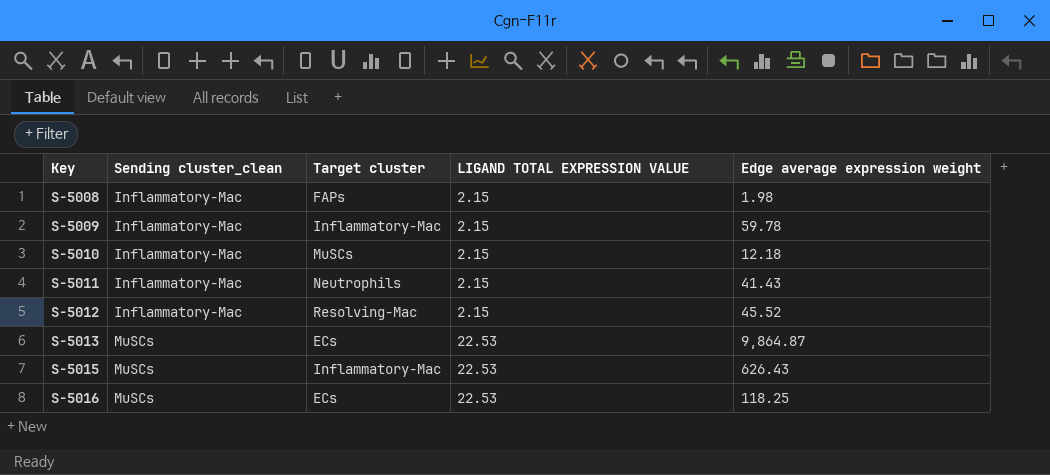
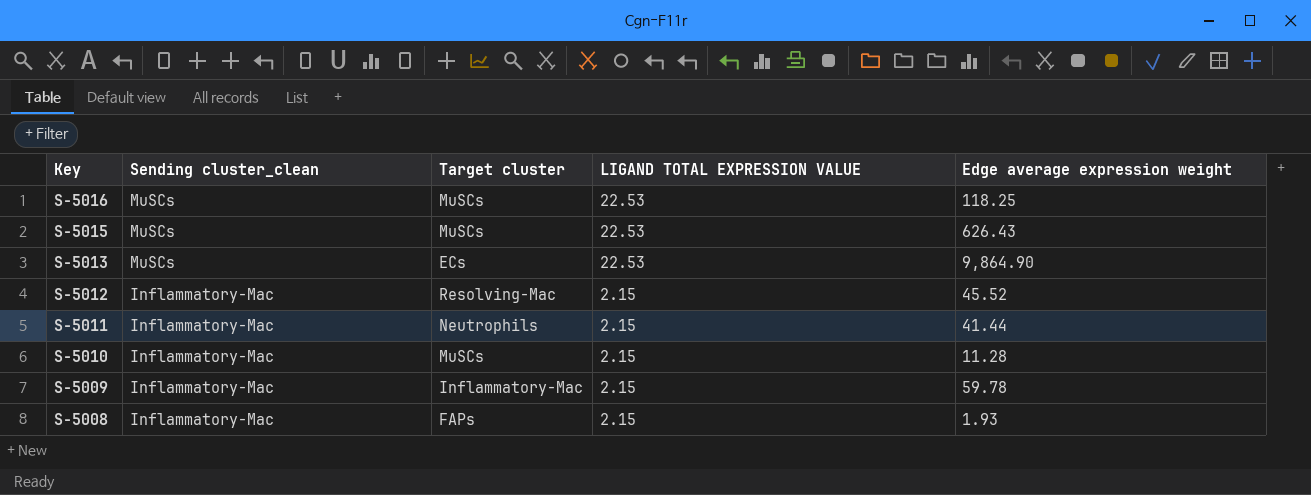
row order: Key ascending -> Key descending
S-5016 | Target cluster: ECs -> MuSCs
S-5015 | Target cluster: Inflammatory-Mac -> MuSCs
S-5013 | Edge average expression weight: 9,864.87 -> 9,864.90
S-5011 | Edge average expression weight: 41.43 -> 41.44
S-5010 | Edge average expression weight: 12.18 -> 11.28
S-5008 | Edge average expression weight: 1.98 -> 1.93

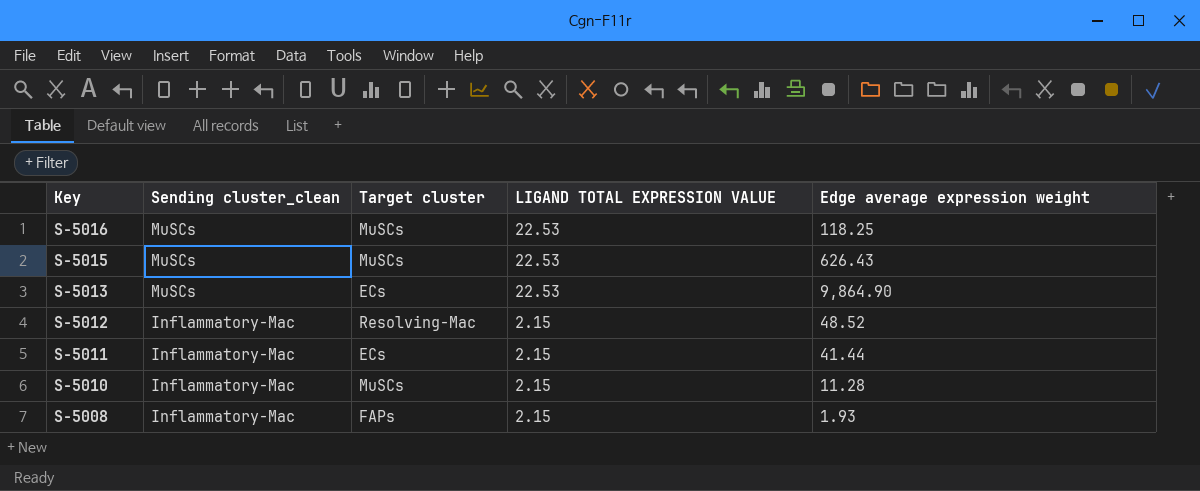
row S-5009: Inflammatory-Mac | Inflammatory-Mac | 2.15 | 59.78 -> none
S-5012 | Edge average expression weight: 45.52 -> 48.52
S-5011 | Target cluster: Neutrophils -> ECs

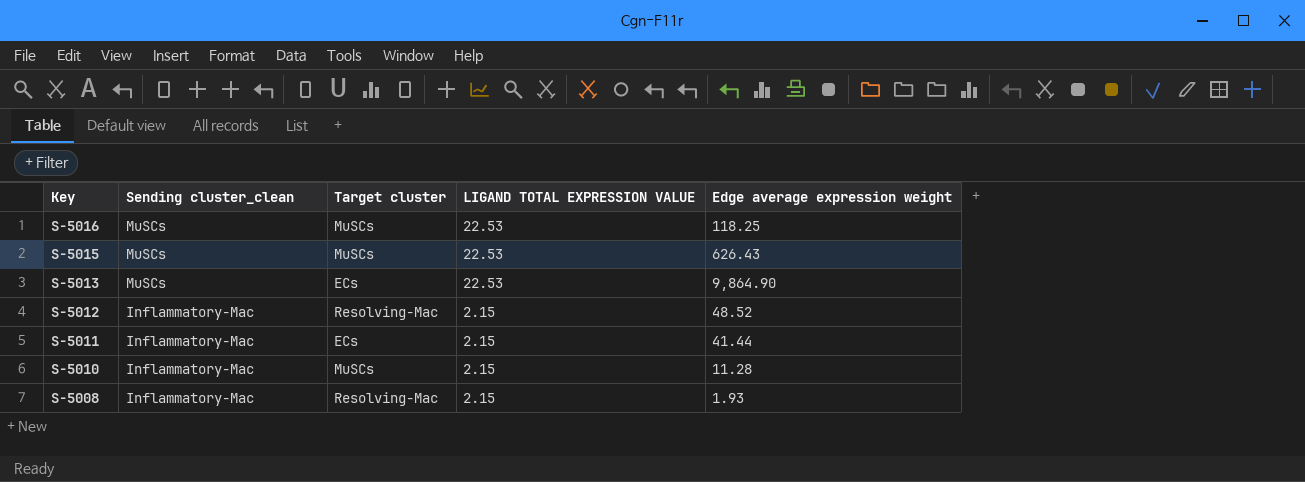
S-5008 | Target cluster: FAPs -> Resolving-Mac

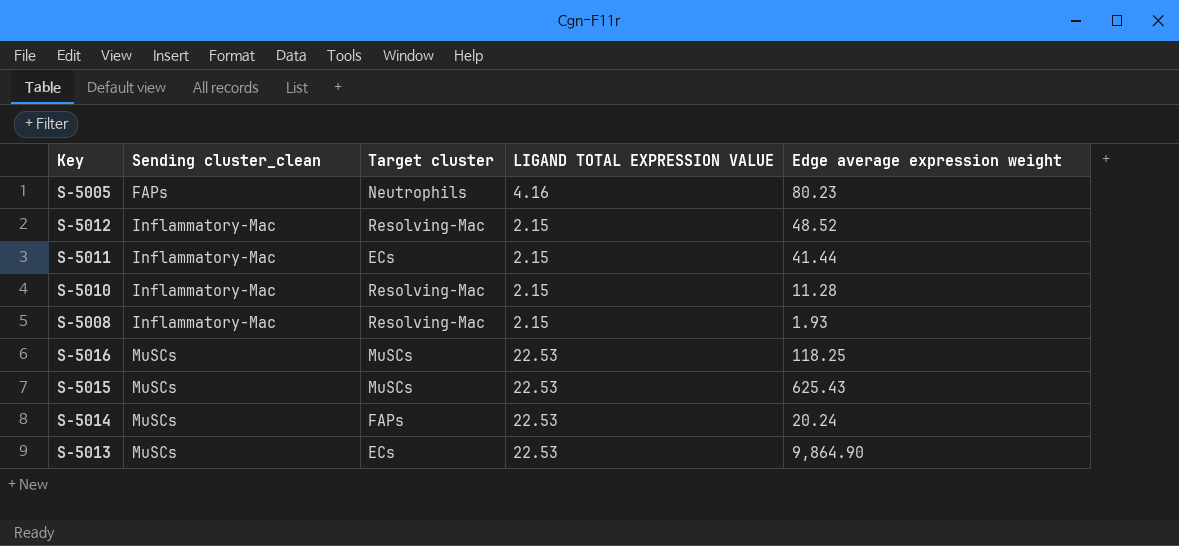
row order: Key descending -> Sending cluster_clean ascending
row S-5005: none -> FAPs | Neutrophils | 4.16 | 80.23
S-5010 | Target cluster: MuSCs -> Resolving-Mac
S-5015 | Edge average expression weight: 626.43 -> 625.43
row S-5014: none -> MuSCs | FAPs | 22.53 | 20.24

